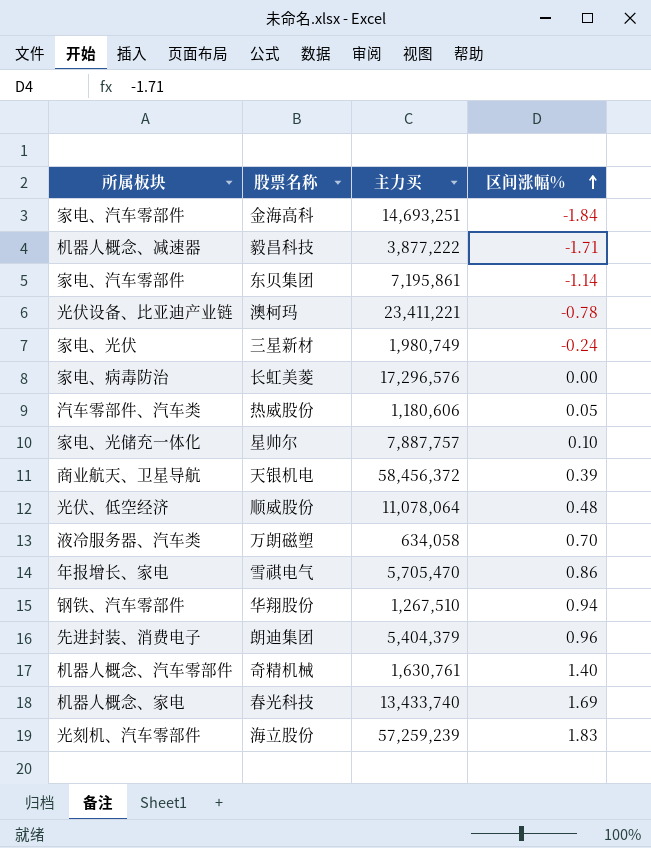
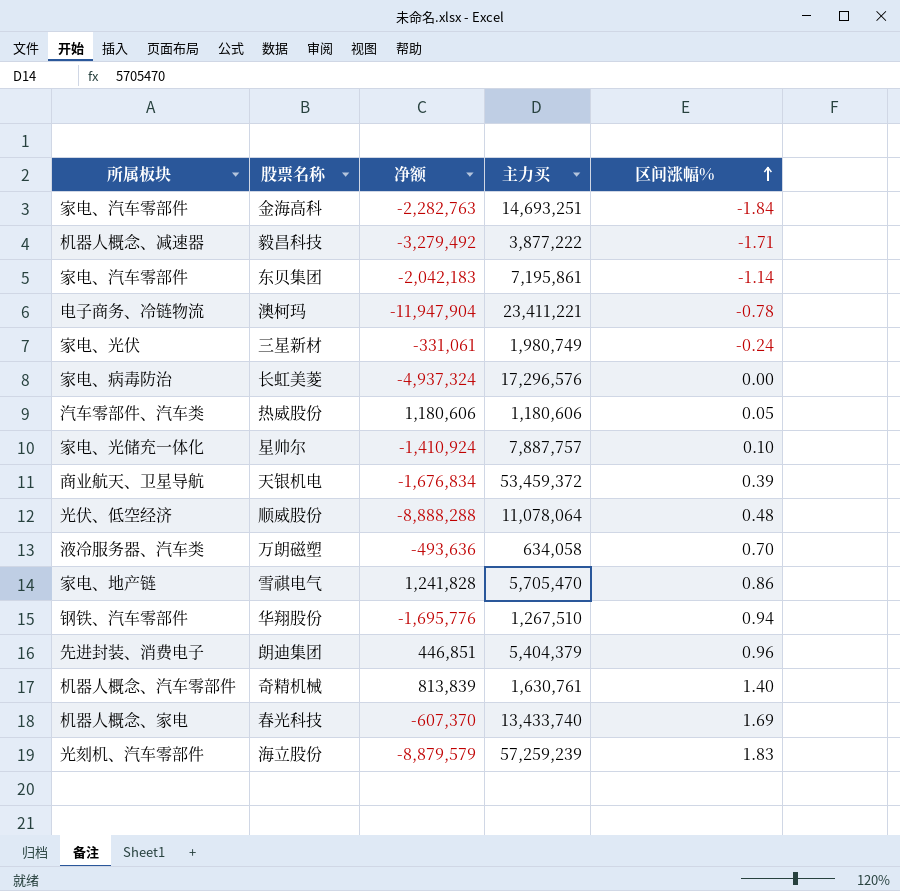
column 净额 | position: none -> 3
澳柯玛 | 所属板块: 光伏设备、比亚迪产业链 -> 电子商务、冷链物流
天银机电 | 主力买: 58,456,372 -> 53,459,372
雪祺电气 | 所属板块: 年报增长、家电 -> 家电、地产链

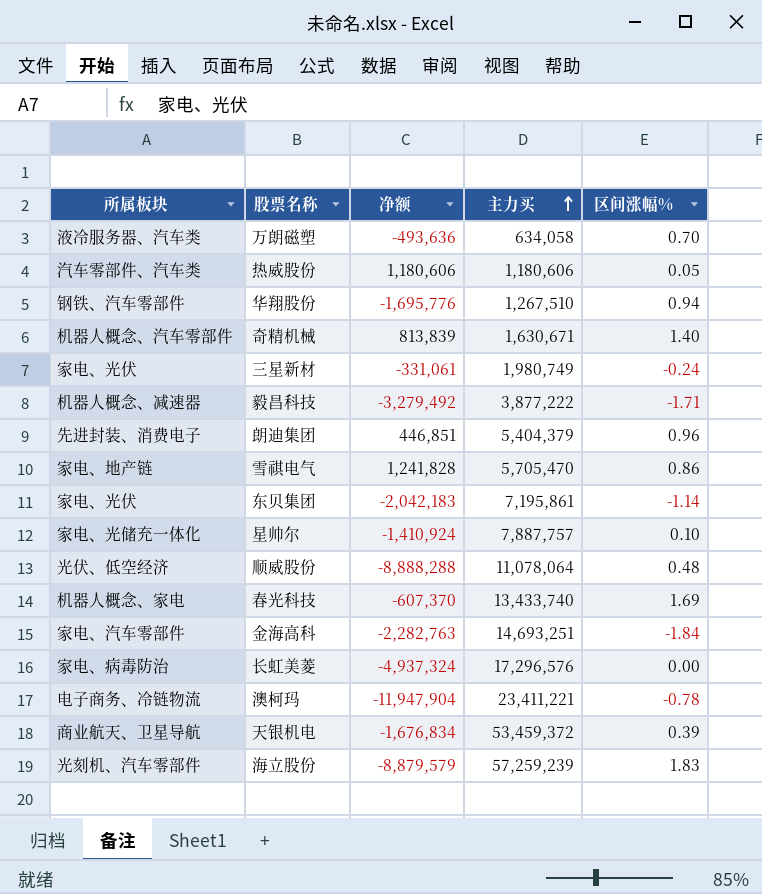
row order: 区间涨幅% ascending -> 主力买 ascending
奇精机械 | 主力买: 1,630,761 -> 1,630,671
东贝集团 | 所属板块: 家电、汽车零部件 -> 家电、光伏

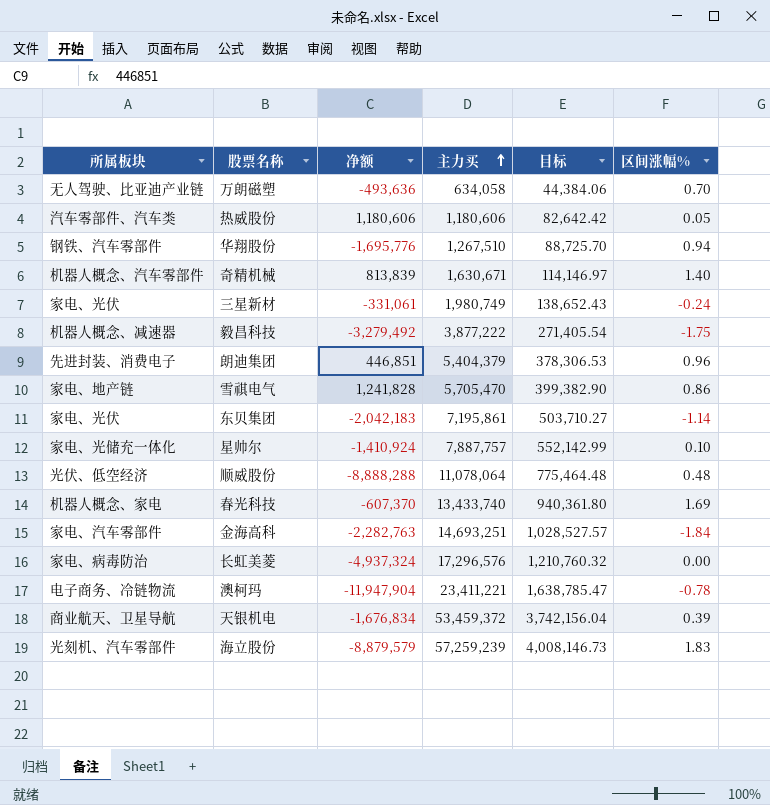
column 目标 | formula: none -> [主力买] * 0.07
万朗磁塑 | 所属板块: 液冷服务器、汽车类 -> 无人驾驶、比亚迪产业链
毅昌科技 | 区间涨幅%: -1.71 -> -1.75

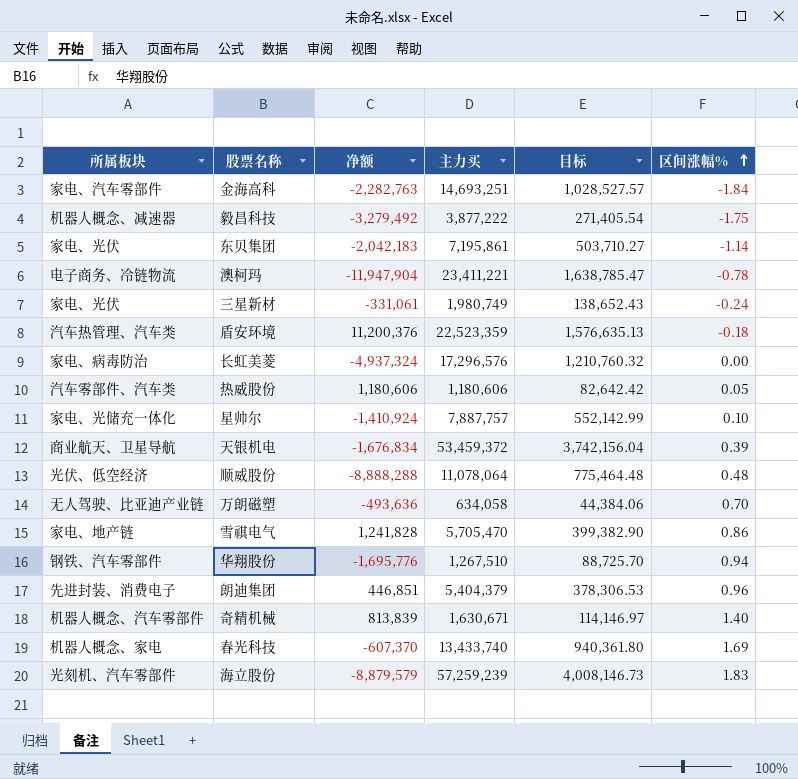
row order: 主力买 ascending -> 区间涨幅% ascending
row 盾安环境: none -> 汽车热管理、汽车类 | 11,200,376 | 22,523,359 | 1,576,635.13 | -0.18

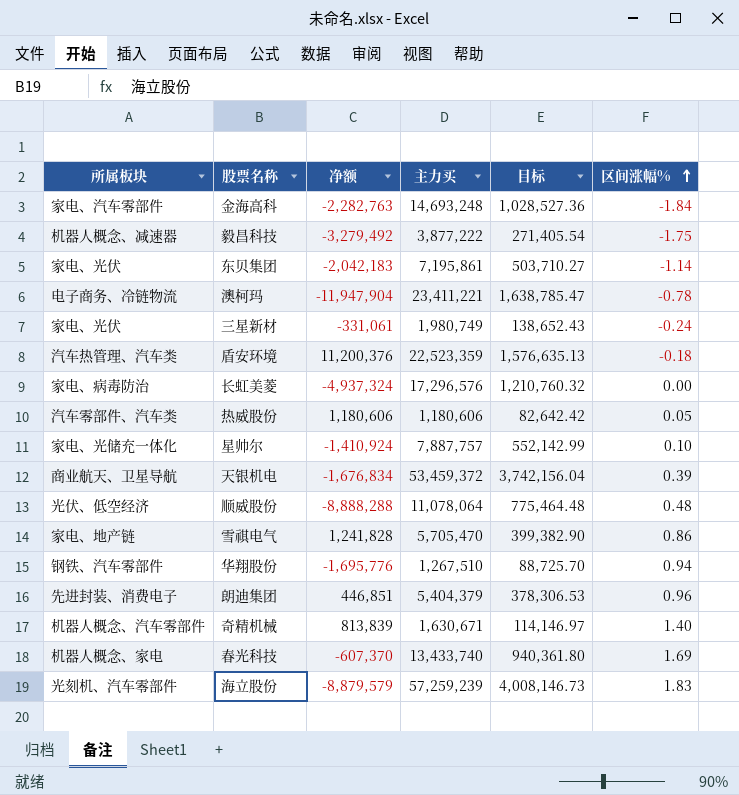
row 万朗磁塑: 无人驾驶、比亚迪产业链 | -493,636 | 634,058 | 44,384.06 | 0.70 -> none
金海高科 | 主力买: 14,693,251 -> 14,693,248
金海高科 | 目标: 1,028,527.57 -> 1,028,527.36

